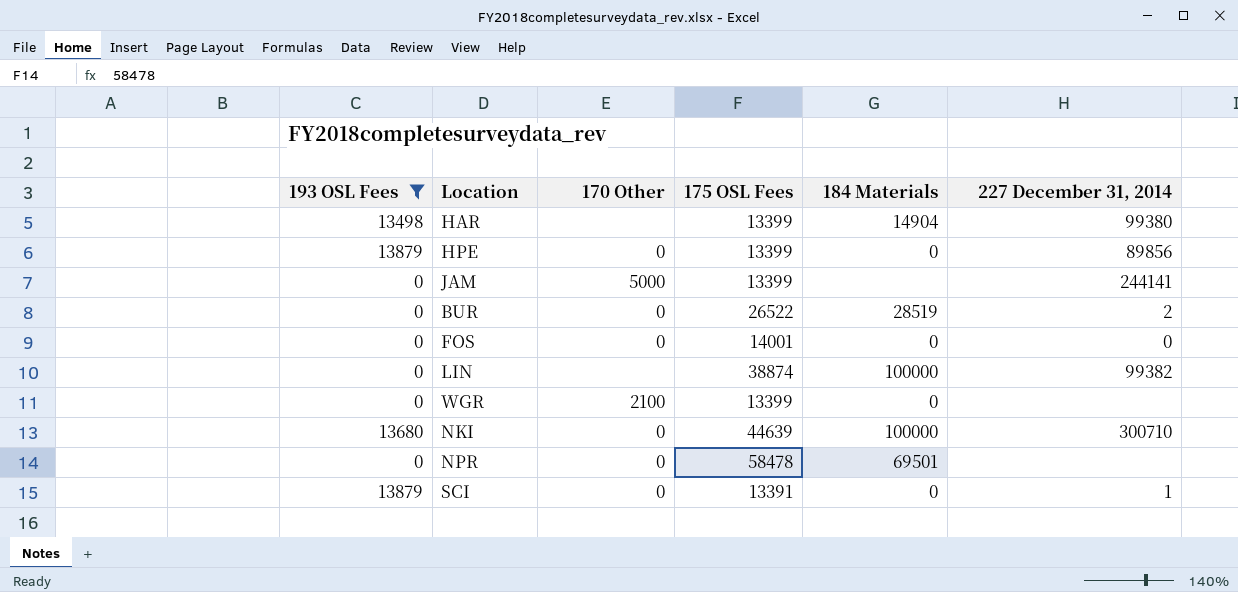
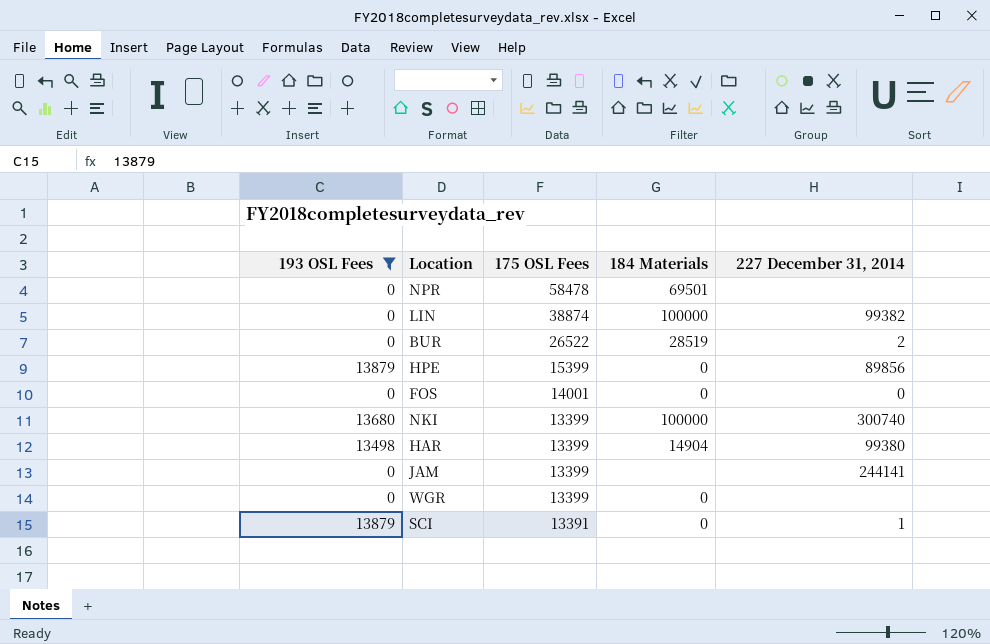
row order: none -> 175 OSL Fees descending
column 170 Other | position: 3 -> none
HPE | 175 OSL Fees: 13399 -> 15399
NKI | 175 OSL Fees: 44639 -> 13399
NKI | 227 December 31, 2014: 300710 -> 300740

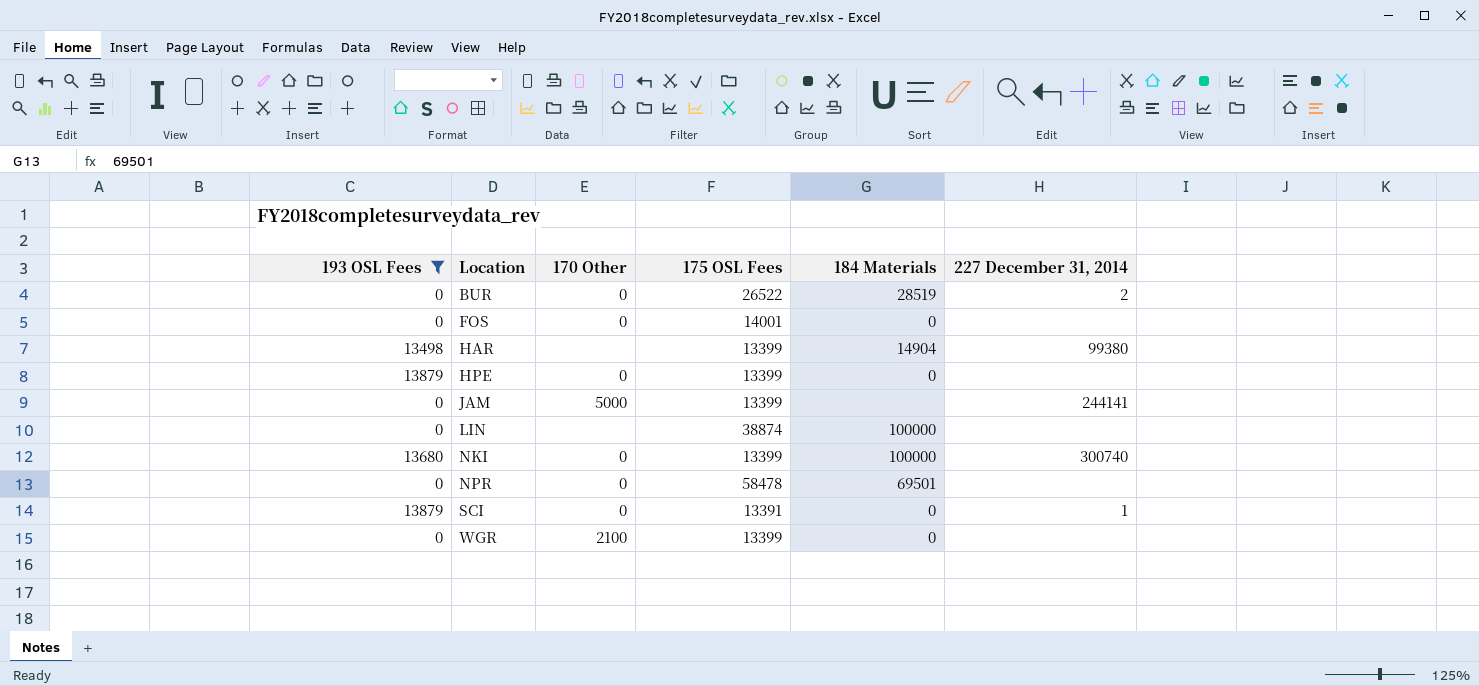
row order: 175 OSL Fees descending -> Location ascending
column 170 Other | position: none -> 3
FOS | 227 December 31, 2014: 0 -> none
HPE | 175 OSL Fees: 15399 -> 13399
HPE | 227 December 31, 2014: 89856 -> none
LIN | 227 December 31, 2014: 99382 -> none

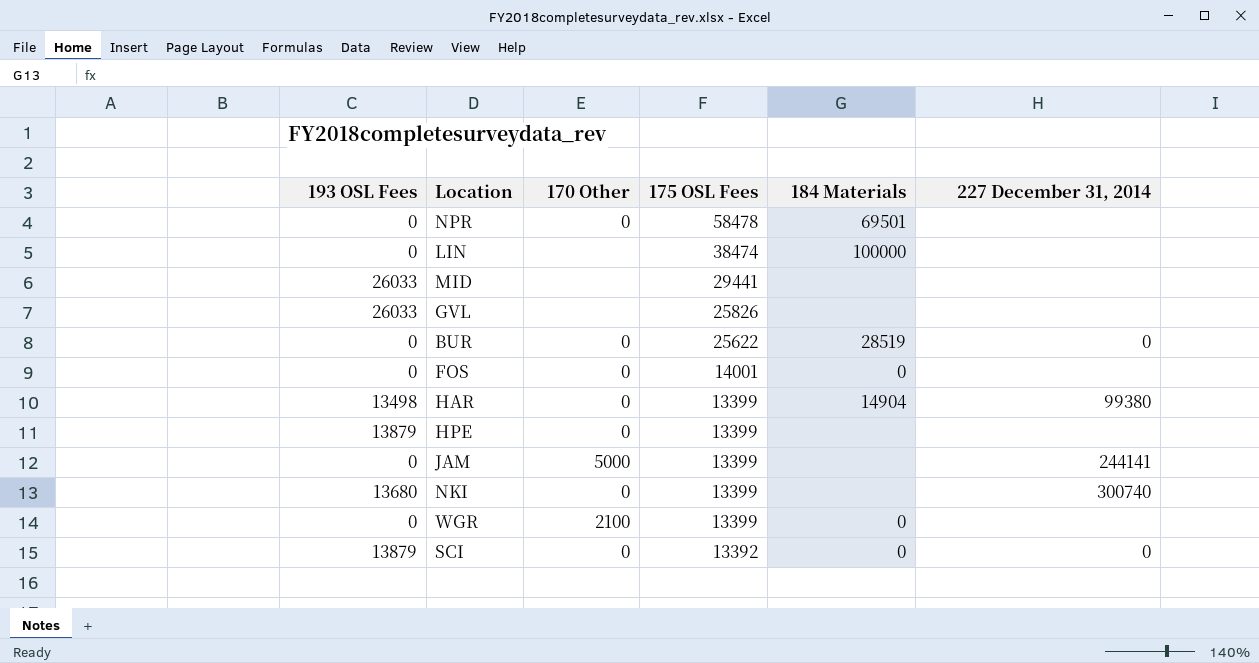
filter: 193 OSL Fees != 26033 -> none
row order: Location ascending -> 175 OSL Fees descending
LIN | 175 OSL Fees: 38874 -> 38474
BUR | 175 OSL Fees: 26522 -> 25622
BUR | 227 December 31, 2014: 2 -> 0
HAR | 170 Other: none -> 0
HPE | 184 Materials: 0 -> none
NKI | 184 Materials: 100000 -> none
SCI | 175 OSL Fees: 13391 -> 13392
SCI | 227 December 31, 2014: 1 -> 0

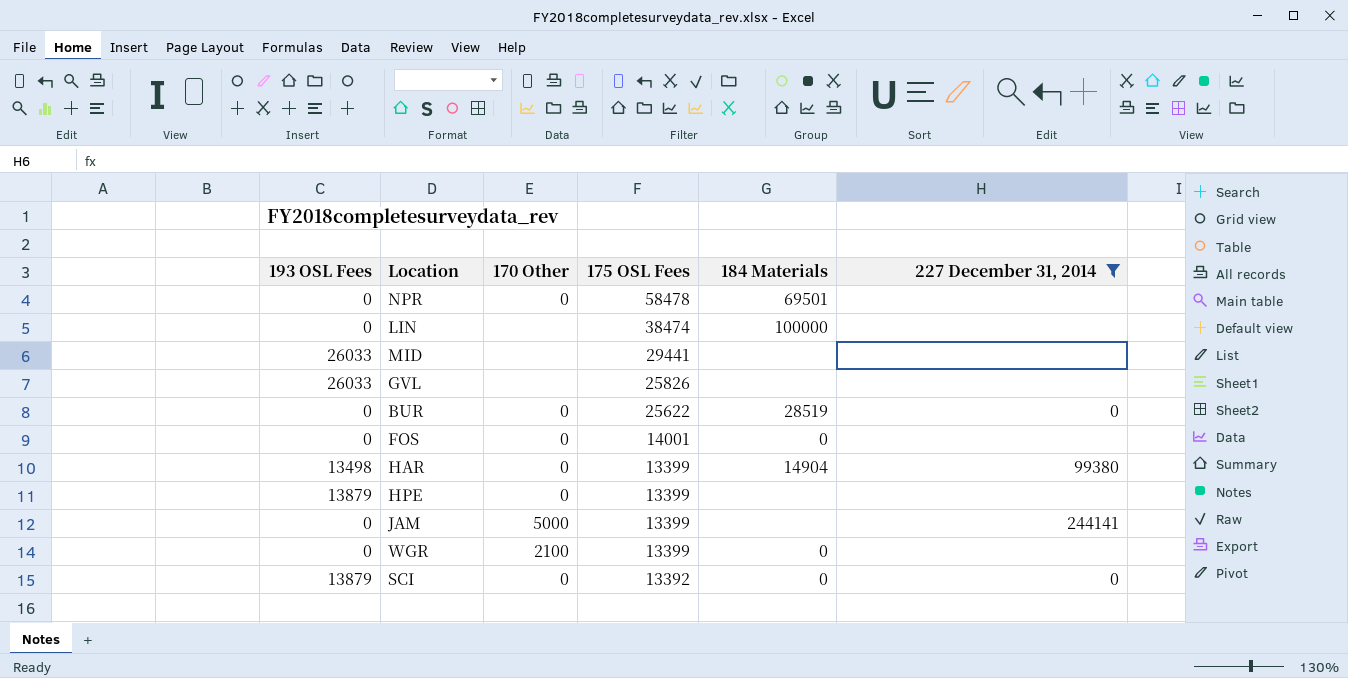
filter: none -> 227 December 31, 2014 != 300740

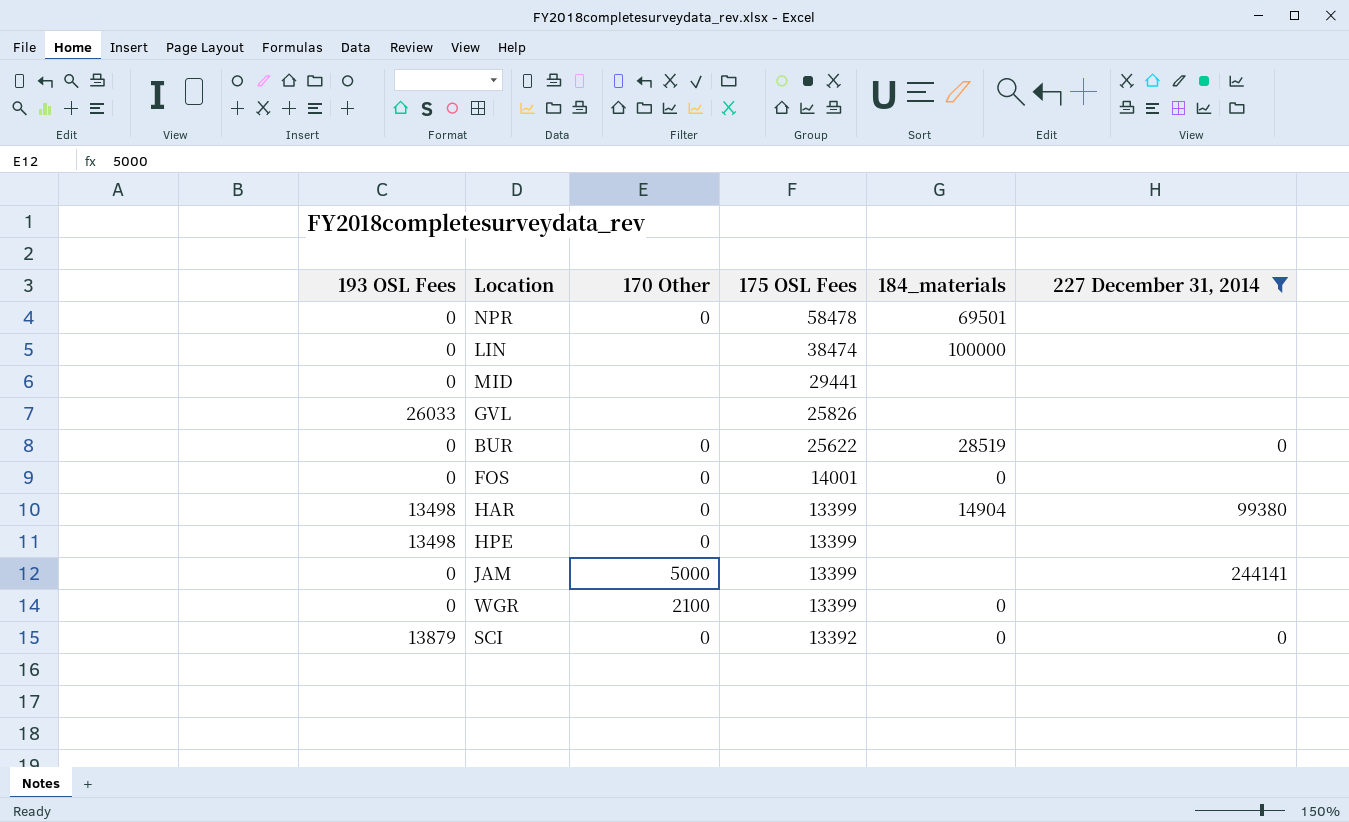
column name: 184 Materials -> 184_materials
MID | 193 OSL Fees: 26033 -> 0
HPE | 193 OSL Fees: 13879 -> 13498

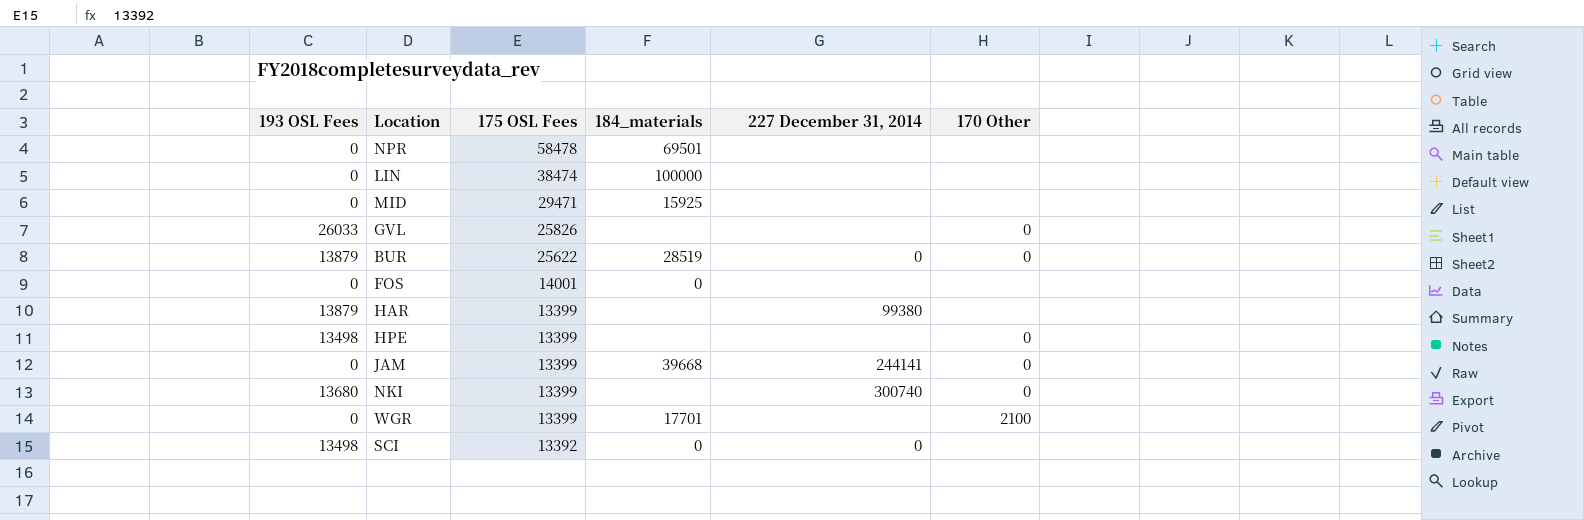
filter: 227 December 31, 2014 != 300740 -> none
column 170 Other | position: 3 -> 6
NPR | 170 Other: 0 -> none
MID | 175 OSL Fees: 29441 -> 29471
MID | 184_materials: none -> 15925
GVL | 170 Other: none -> 0
BUR | 193 OSL Fees: 0 -> 13879
FOS | 170 Other: 0 -> none
HAR | 193 OSL Fees: 13498 -> 13879
HAR | 184_materials: 14904 -> none
HAR | 170 Other: 0 -> none
JAM | 184_materials: none -> 39668
JAM | 170 Other: 5000 -> 0
WGR | 184_materials: 0 -> 17701
SCI | 193 OSL Fees: 13879 -> 13498
SCI | 170 Other: 0 -> none

